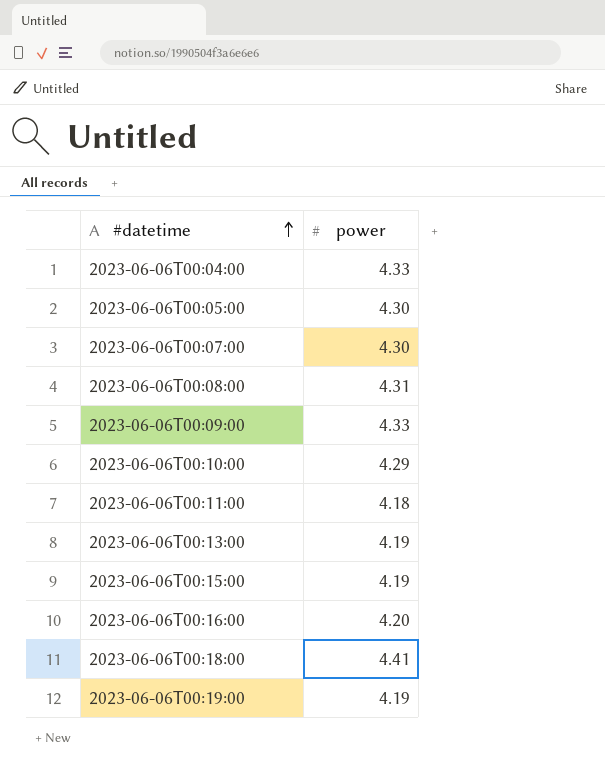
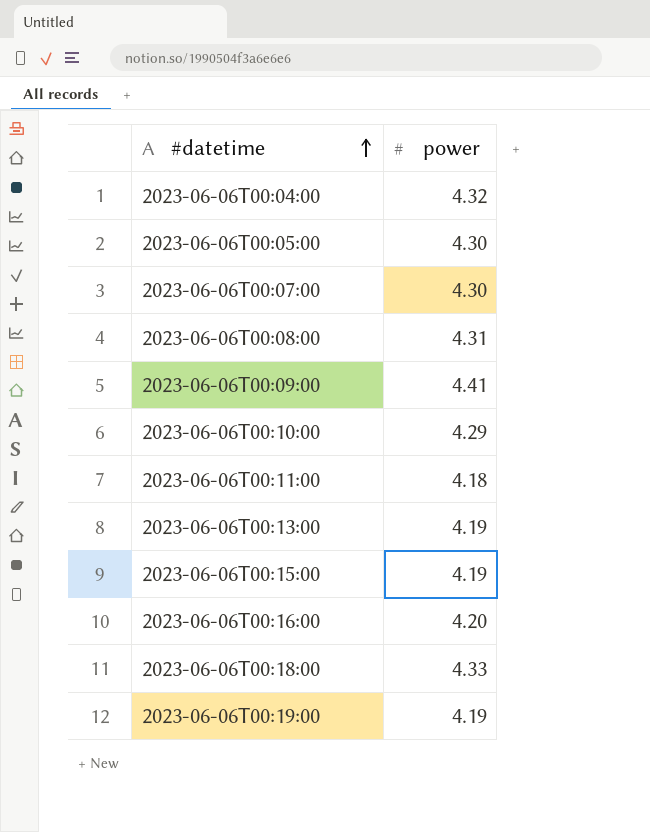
2023-06-06T00:04:00 | power: 4.33 -> 4.32
2023-06-06T00:09:00 | power: 4.33 -> 4.41
2023-06-06T00:18:00 | power: 4.41 -> 4.33

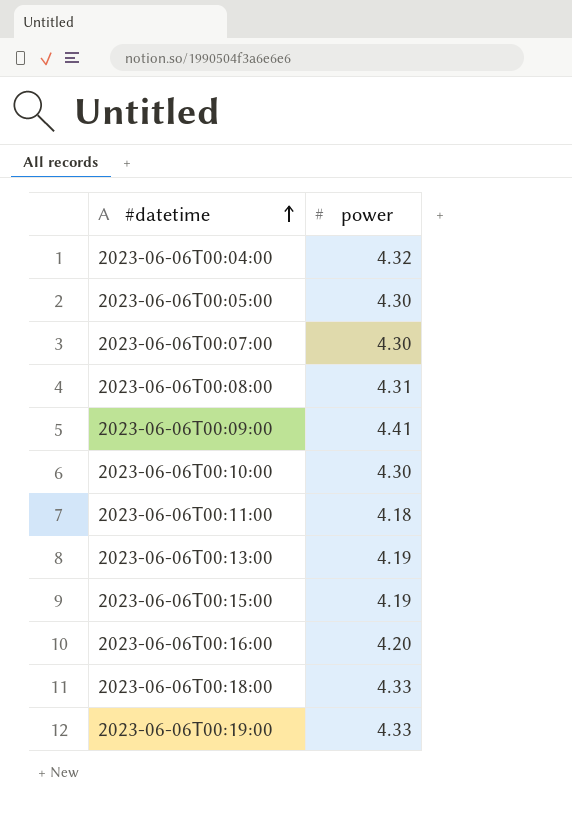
2023-06-06T00:10:00 | power: 4.29 -> 4.30
2023-06-06T00:19:00 | power: 4.19 -> 4.33

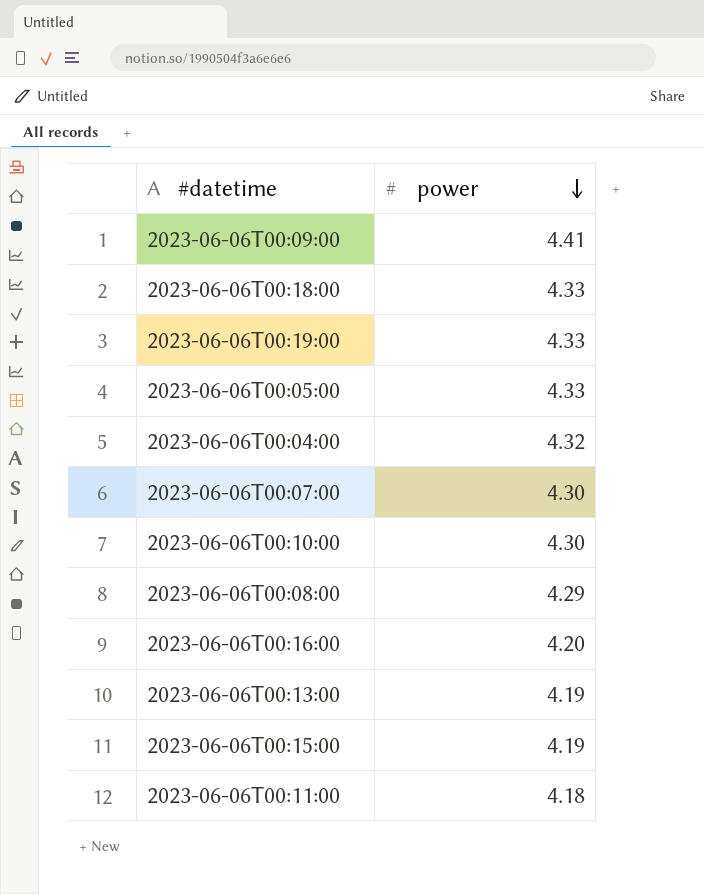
row order: #datetime ascending -> power descending
2023-06-06T00:05:00 | power: 4.30 -> 4.33
2023-06-06T00:08:00 | power: 4.31 -> 4.29

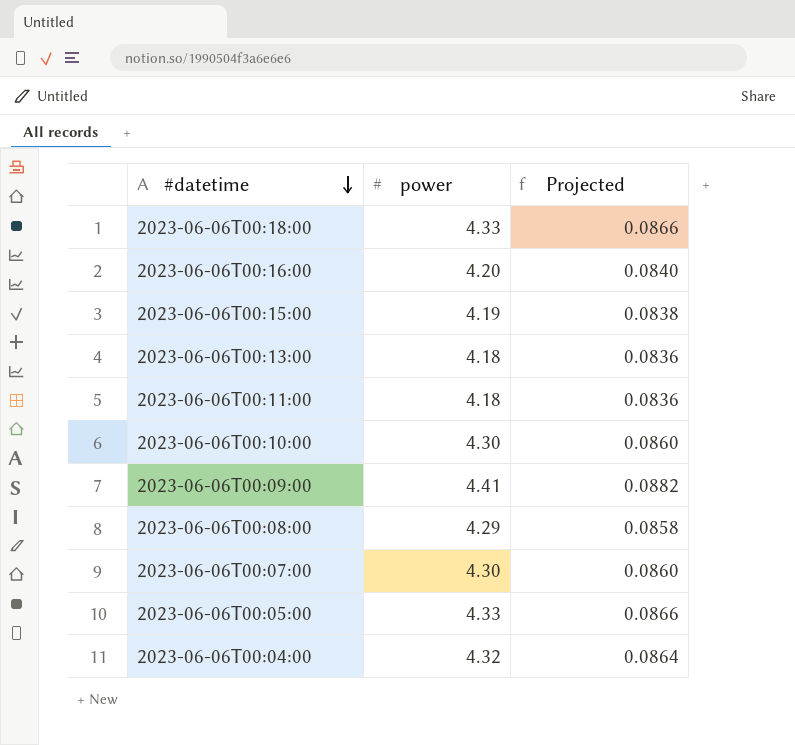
row order: power descending -> #datetime descending
column Projected | formula: none -> [power] * 0.02
row 2023-06-06T00:19:00: 4.33 -> none
2023-06-06T00:13:00 | power: 4.19 -> 4.18

